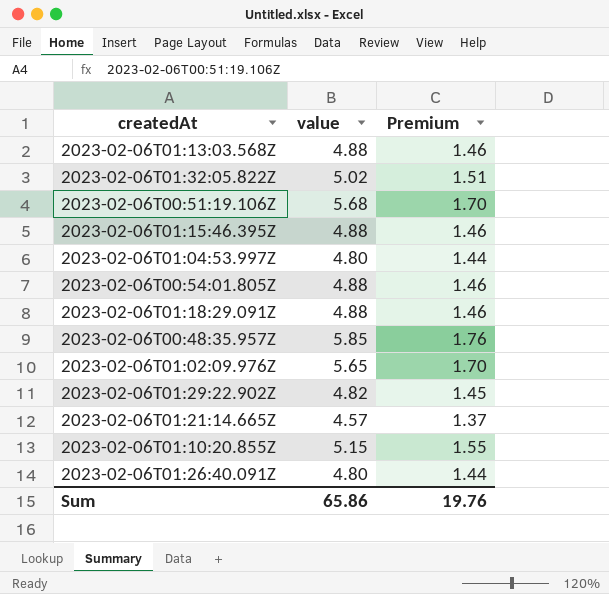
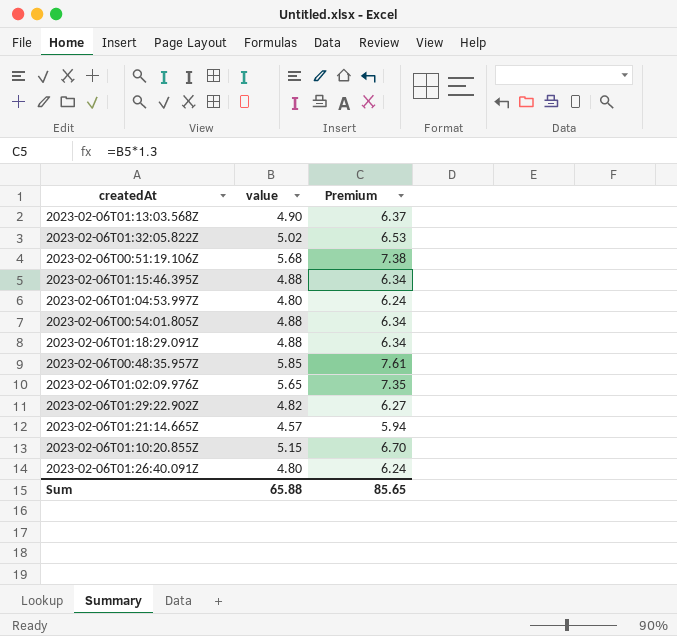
column Premium | formula: [value] * 0.3 -> [value] * 1.3
2023-02-06T01:13:03.568Z | value: 4.88 -> 4.90
Sum | value: 65.86 -> 65.88
Sum | Premium: 19.76 -> 85.65

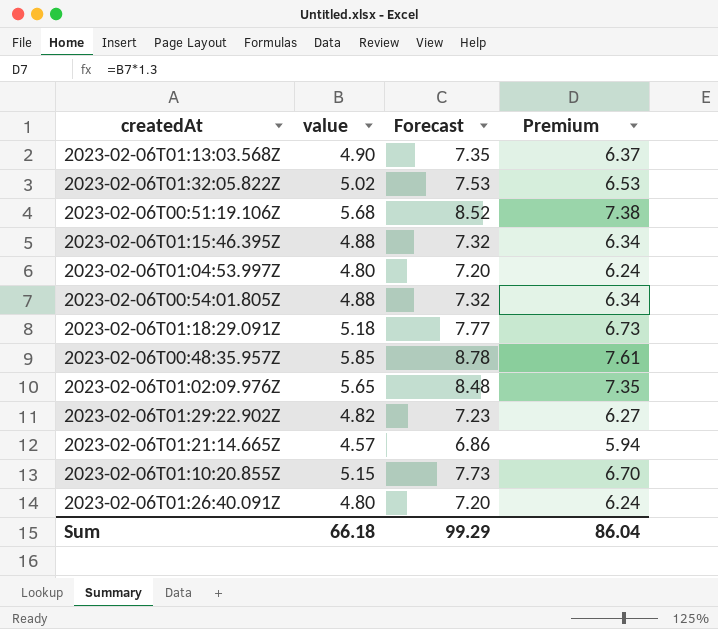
column Forecast | formula: none -> [value] * 1.5
2023-02-06T01:18:29.091Z | value: 4.88 -> 5.18
2023-02-06T01:18:29.091Z | Premium: 6.34 -> 6.73
Sum | value: 65.88 -> 66.18
Sum | Premium: 85.65 -> 86.04

